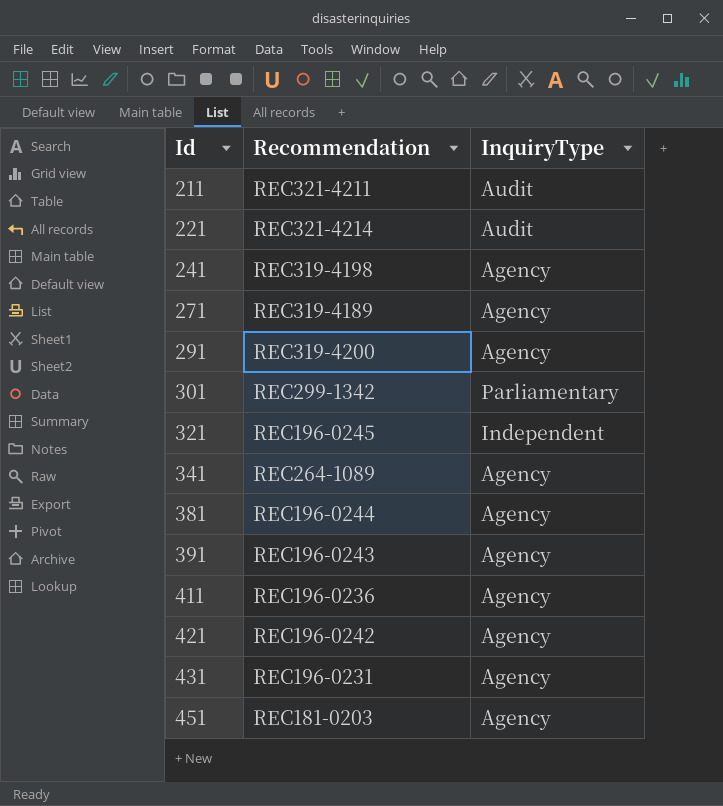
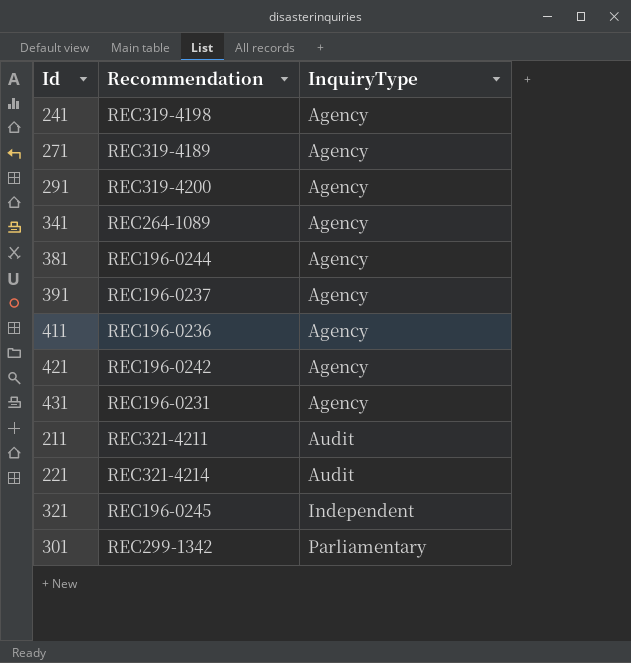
row order: Id ascending -> InquiryType ascending
row 451: REC181-0203 | Agency -> none
391 | Recommendation: REC196-0243 -> REC196-0237

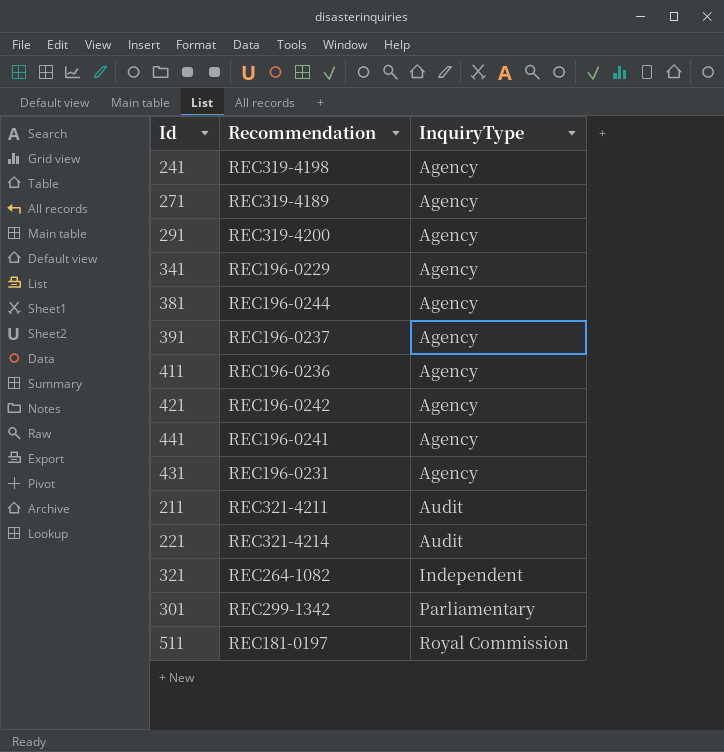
341 | Recommendation: REC264-1089 -> REC196-0229
row 441: none -> REC196-0241 | Agency
321 | Recommendation: REC196-0245 -> REC264-1082
row 511: none -> REC181-0197 | Royal Commission

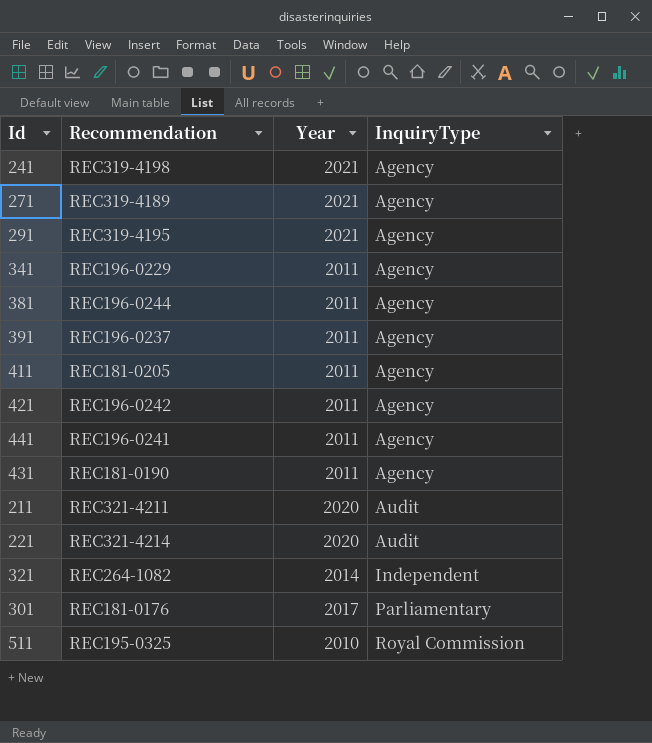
column Year | position: none -> 3
291 | Recommendation: REC319-4200 -> REC319-4195
411 | Recommendation: REC196-0236 -> REC181-0205
431 | Recommendation: REC196-0231 -> REC181-0190
301 | Recommendation: REC299-1342 -> REC181-0176
511 | Recommendation: REC181-0197 -> REC195-0325

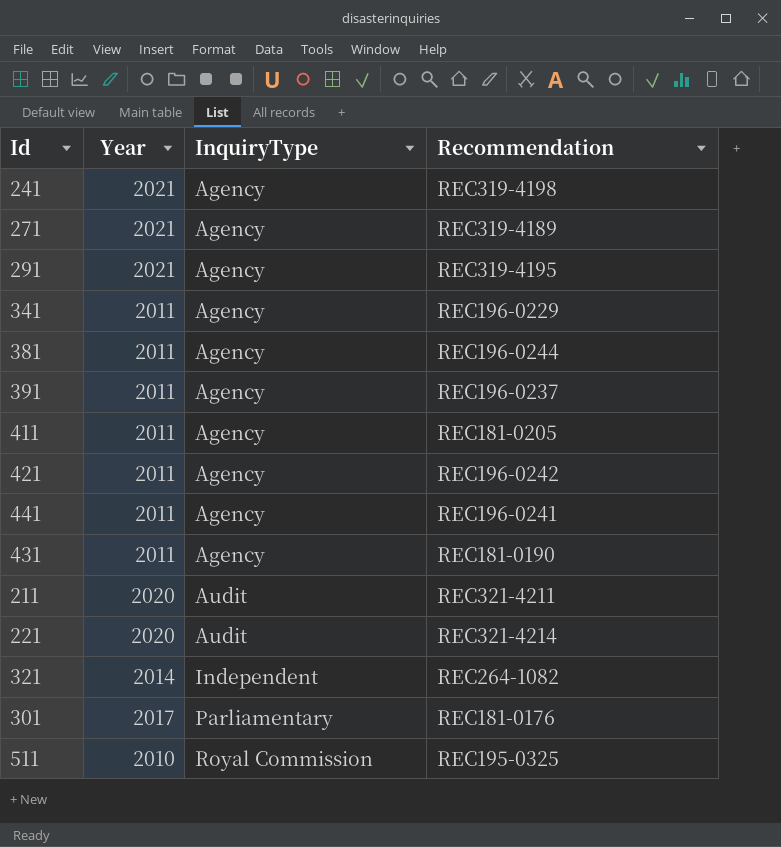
column Recommendation | position: 2 -> 4

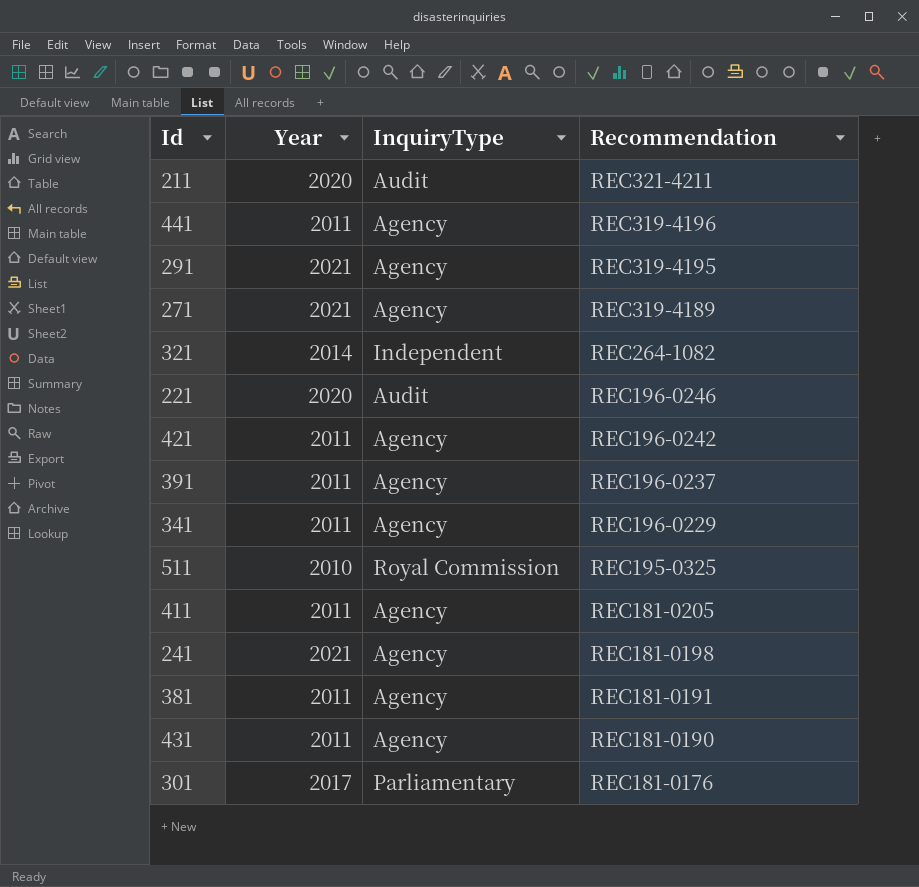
row order: InquiryType ascending -> Recommendation descending
441 | Recommendation: REC196-0241 -> REC319-4196
221 | Recommendation: REC321-4214 -> REC196-0246
241 | Recommendation: REC319-4198 -> REC181-0198
381 | Recommendation: REC196-0244 -> REC181-0191

